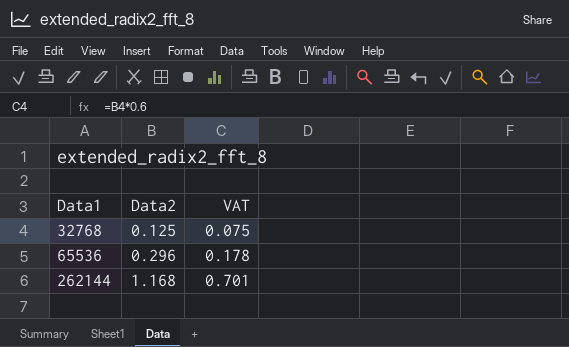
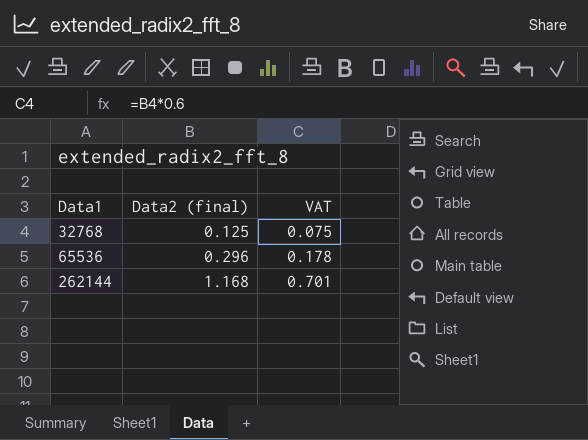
column name: Data2 -> Data2 (final)

